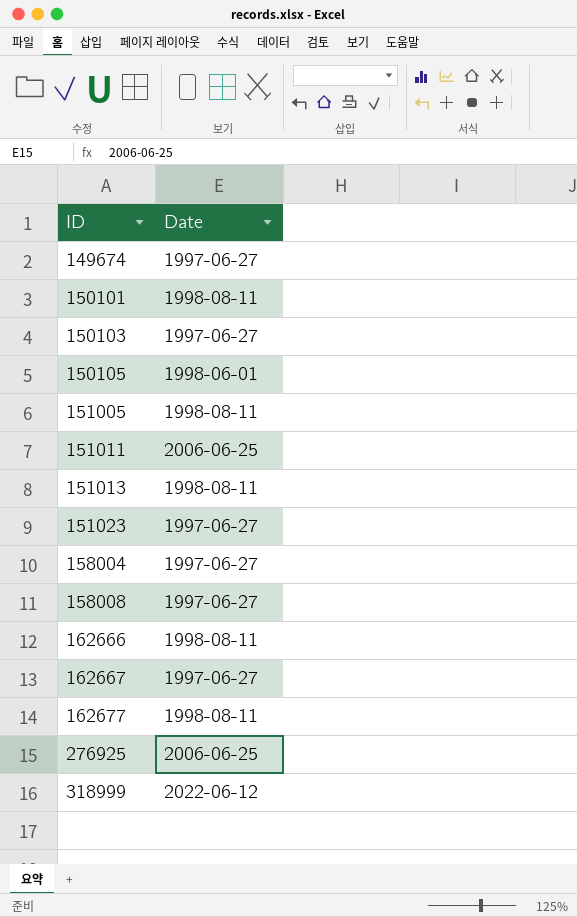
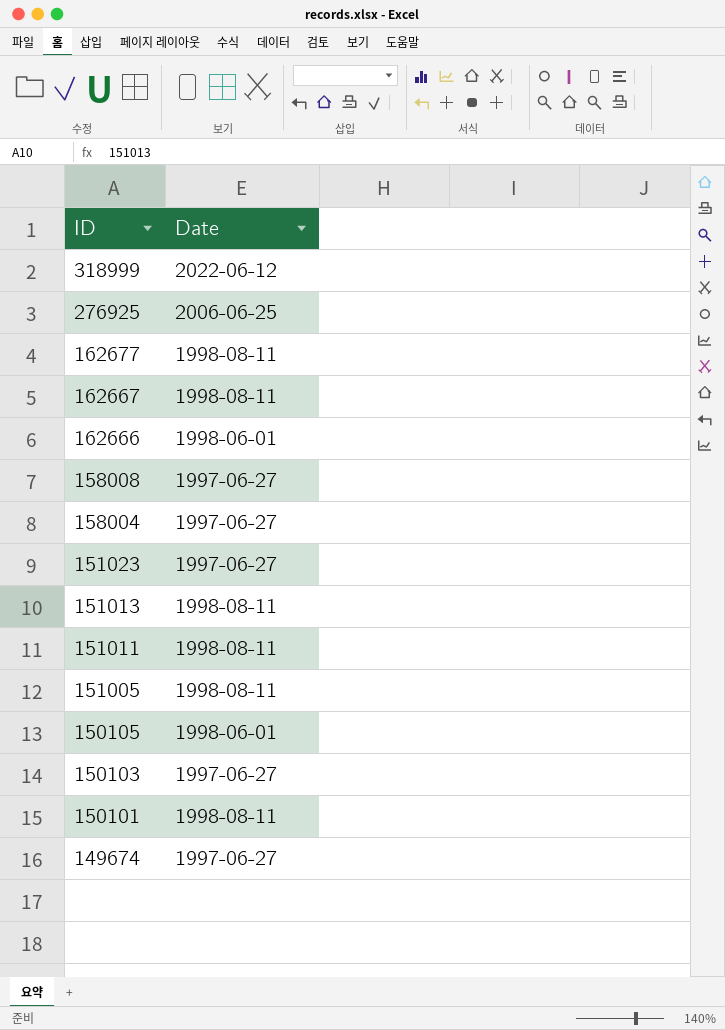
row order: ID ascending -> ID descending
162667 | Date: 1997-06-27 -> 1998-08-11
162666 | Date: 1998-08-11 -> 1998-06-01
151011 | Date: 2006-06-25 -> 1998-08-11

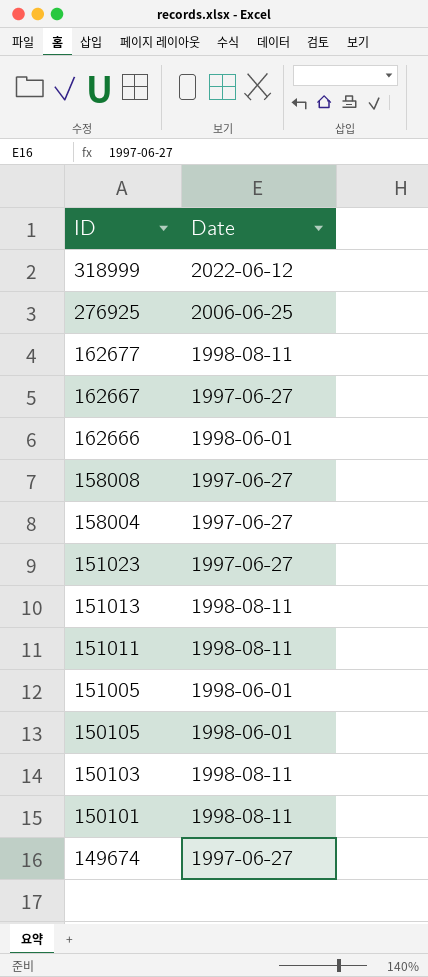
162667 | Date: 1998-08-11 -> 1997-06-27
151005 | Date: 1998-08-11 -> 1998-06-01
150103 | Date: 1997-06-27 -> 1998-08-11

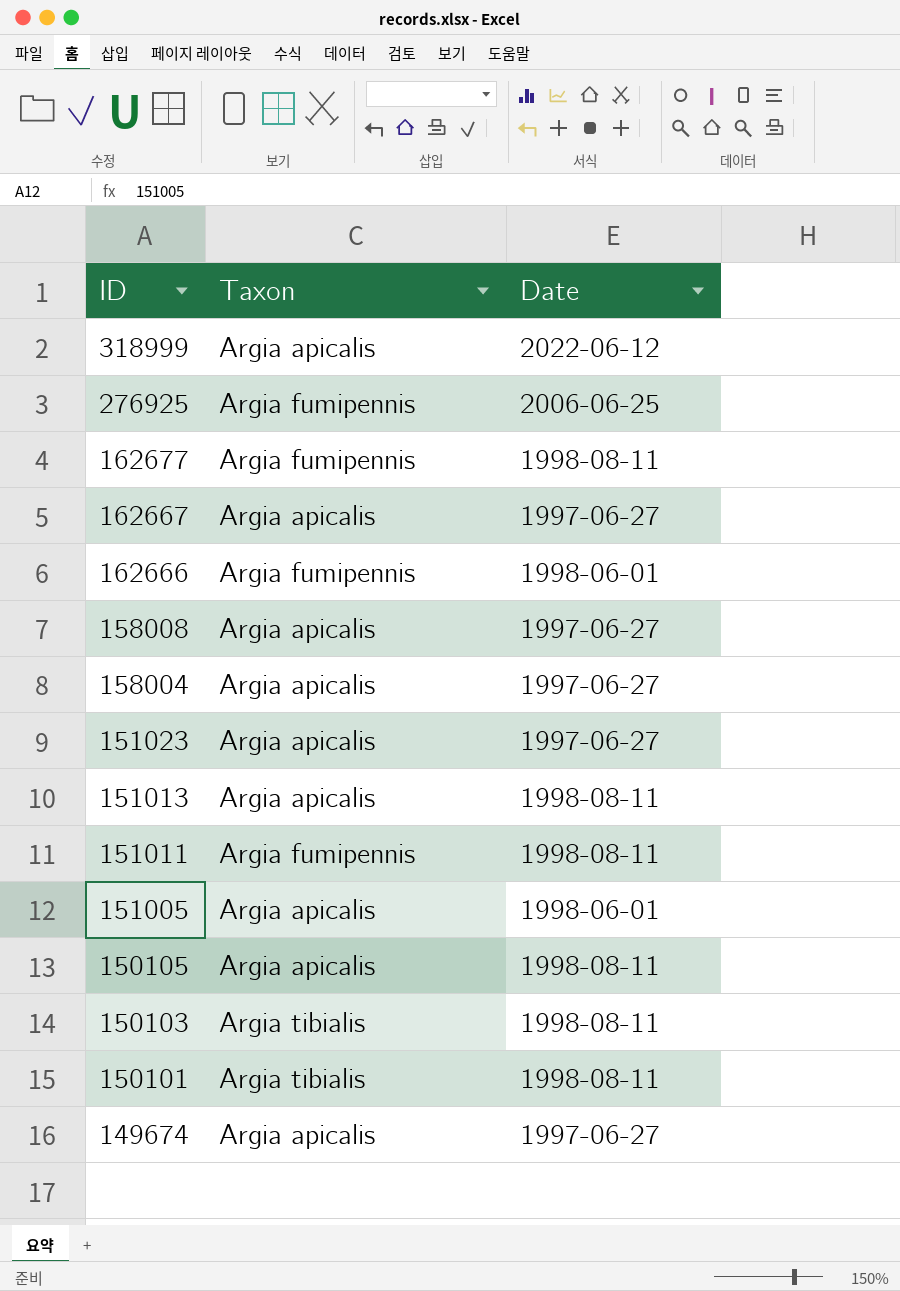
column Taxon | position: none -> 2
150105 | Date: 1998-06-01 -> 1998-08-11

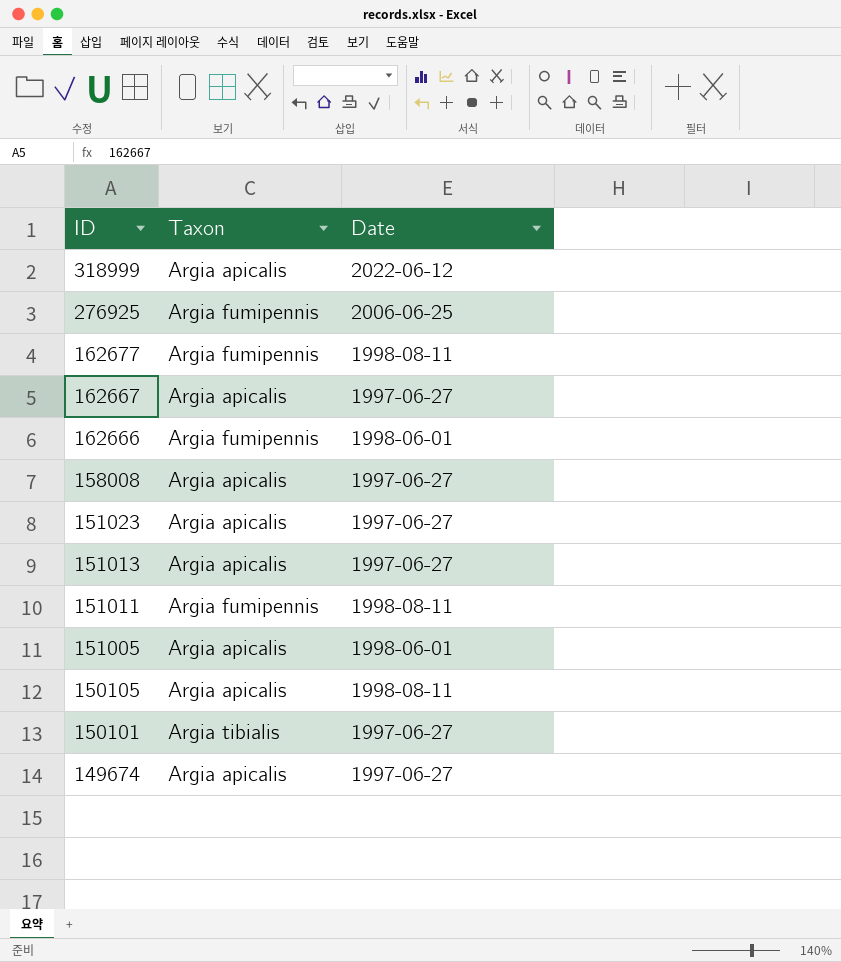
row 158004: Argia apicalis | 1997-06-27 -> none
row 150103: Argia tibialis | 1998-08-11 -> none
151013 | Date: 1998-08-11 -> 1997-06-27
150101 | Date: 1998-08-11 -> 1997-06-27

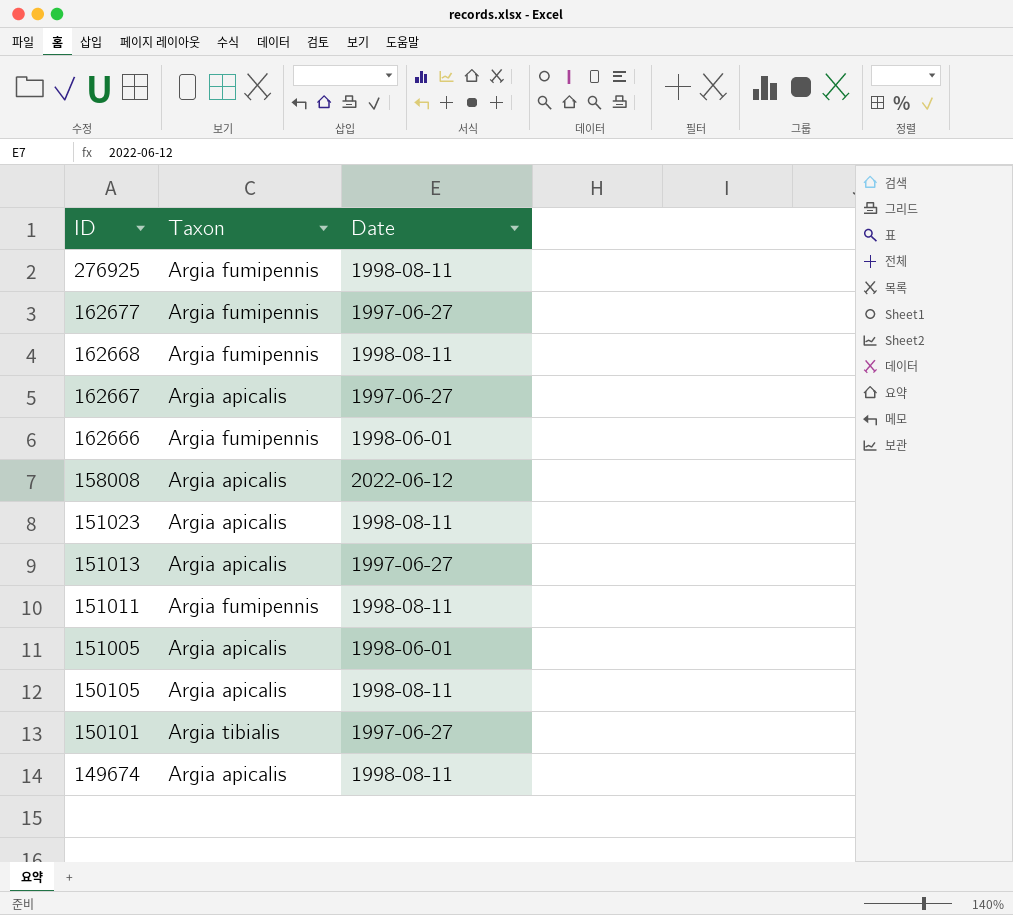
row 318999: Argia apicalis | 2022-06-12 -> none
276925 | Date: 2006-06-25 -> 1998-08-11
162677 | Date: 1998-08-11 -> 1997-06-27
row 162668: none -> Argia fumipennis | 1998-08-11
158008 | Date: 1997-06-27 -> 2022-06-12
151023 | Date: 1997-06-27 -> 1998-08-11
149674 | Date: 1997-06-27 -> 1998-08-11

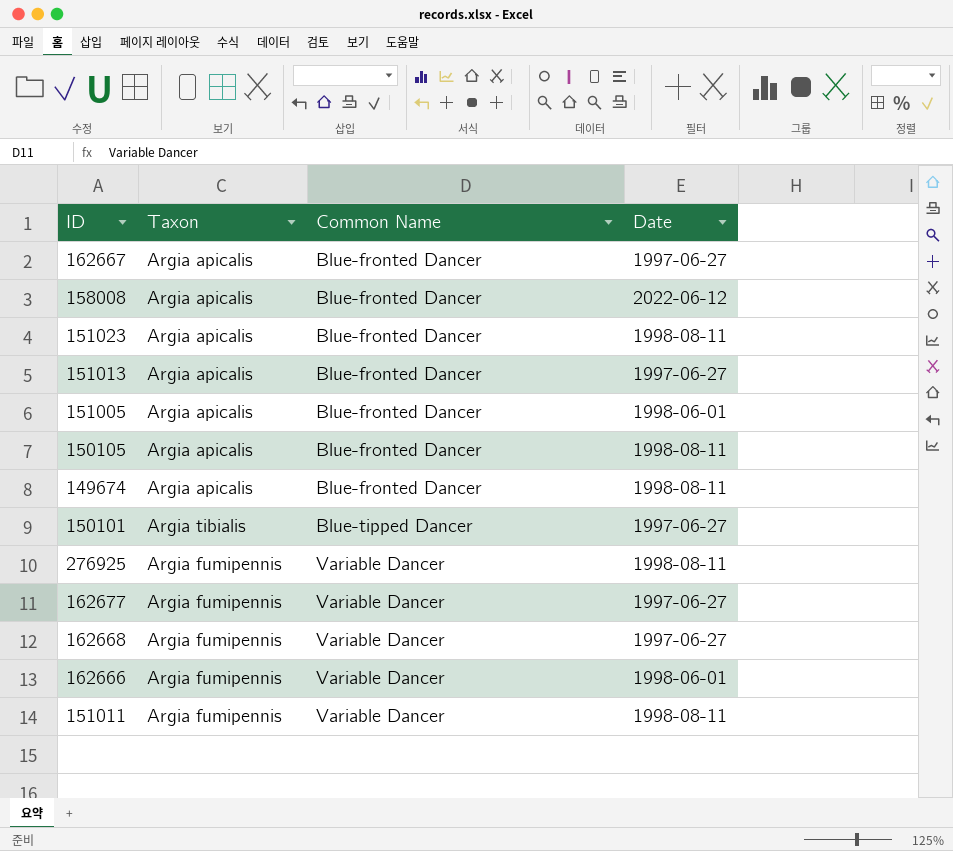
row order: ID descending -> Common Name ascending
column Common Name | position: none -> 3
162668 | Date: 1998-08-11 -> 1997-06-27

